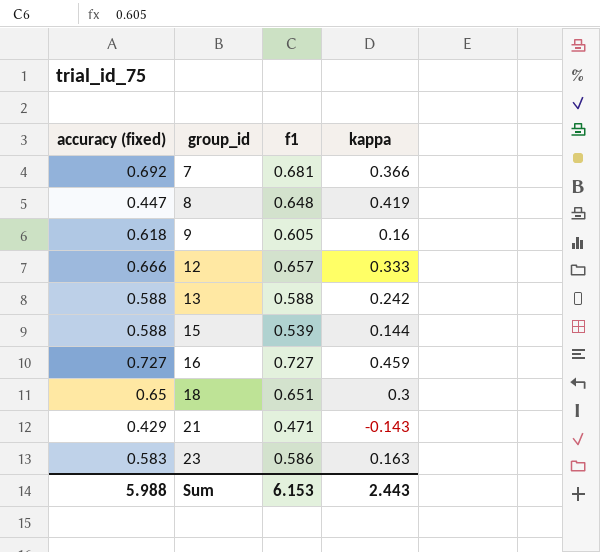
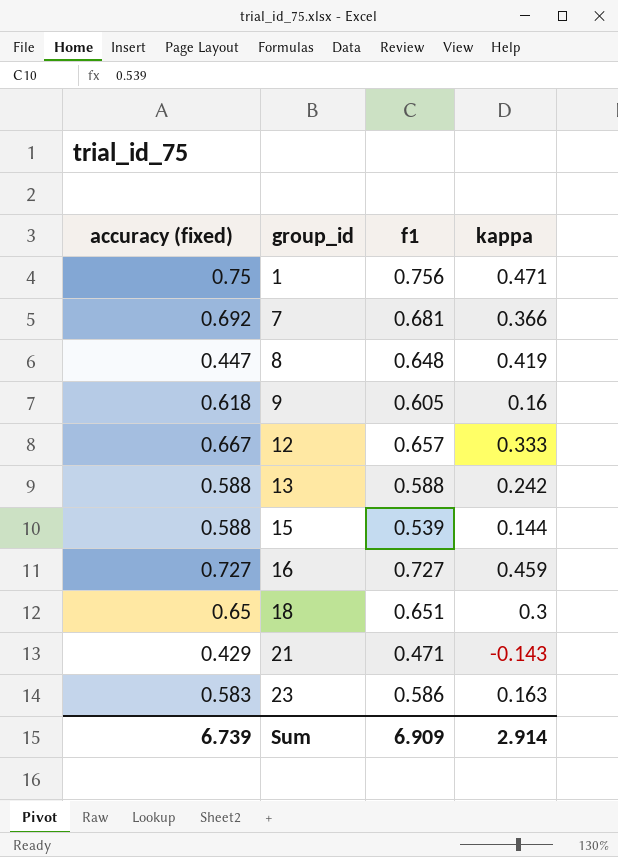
row 1: none -> 0.75 | 0.756 | 0.471
12 | accuracy (fixed): 0.666 -> 0.667
Sum | accuracy (fixed): 5.988 -> 6.739
Sum | f1: 6.153 -> 6.909
Sum | kappa: 2.443 -> 2.914

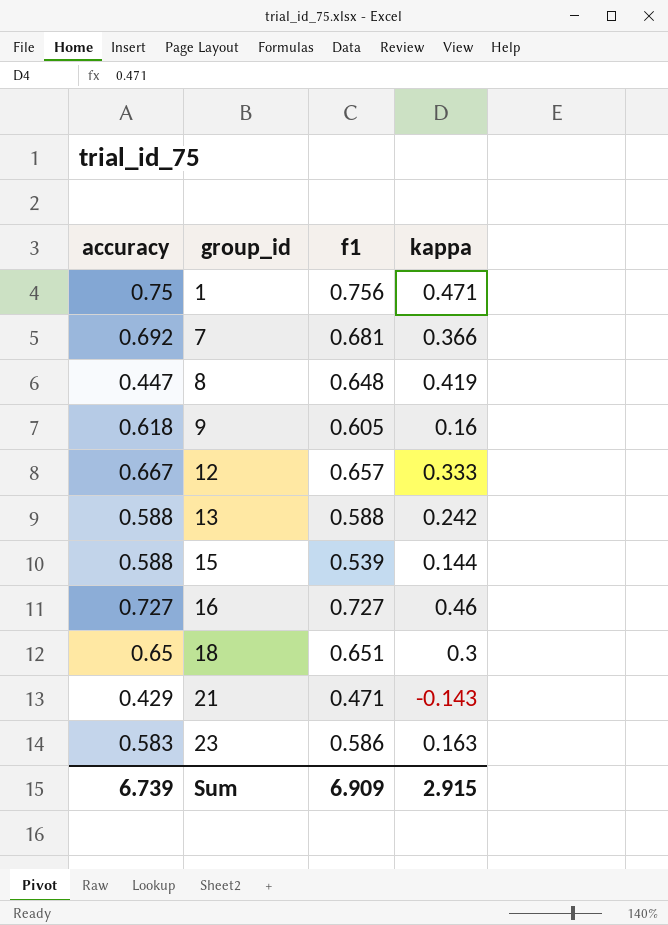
column name: accuracy (fixed) -> accuracy
16 | kappa: 0.459 -> 0.46
Sum | kappa: 2.914 -> 2.915

